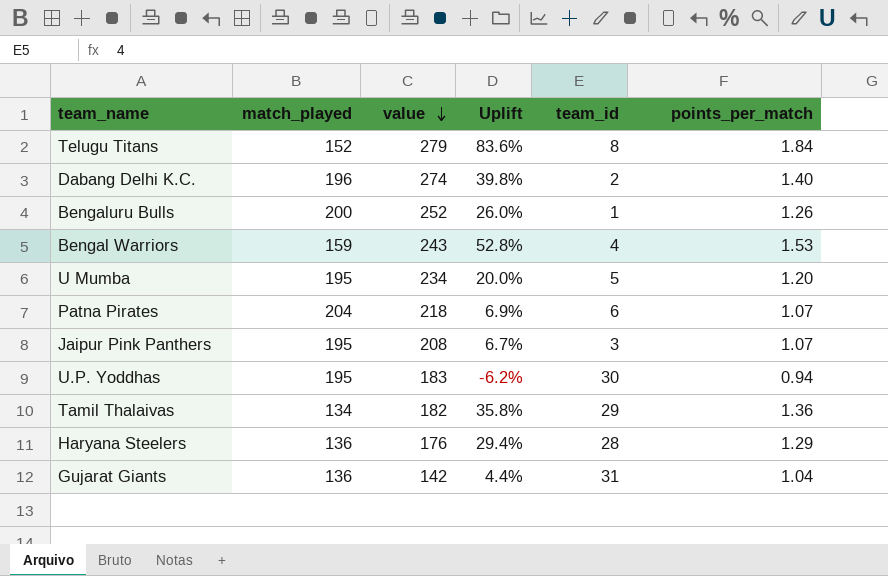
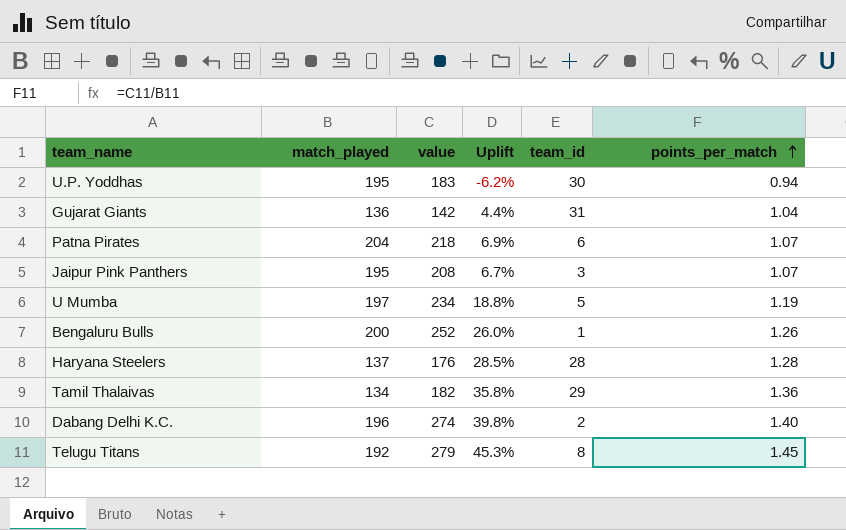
row order: value descending -> points_per_match ascending
row Bengal Warriors: 159 | 243 | 52.8% | 4 | 1.53 -> none
U Mumba | match_played: 195 -> 197
U Mumba | Uplift: 20.0% -> 18.8%
U Mumba | points_per_match: 1.20 -> 1.19
Haryana Steelers | match_played: 136 -> 137
Haryana Steelers | Uplift: 29.4% -> 28.5%
Haryana Steelers | points_per_match: 1.29 -> 1.28
Telugu Titans | match_played: 152 -> 192
Telugu Titans | Uplift: 83.6% -> 45.3%
Telugu Titans | points_per_match: 1.84 -> 1.45

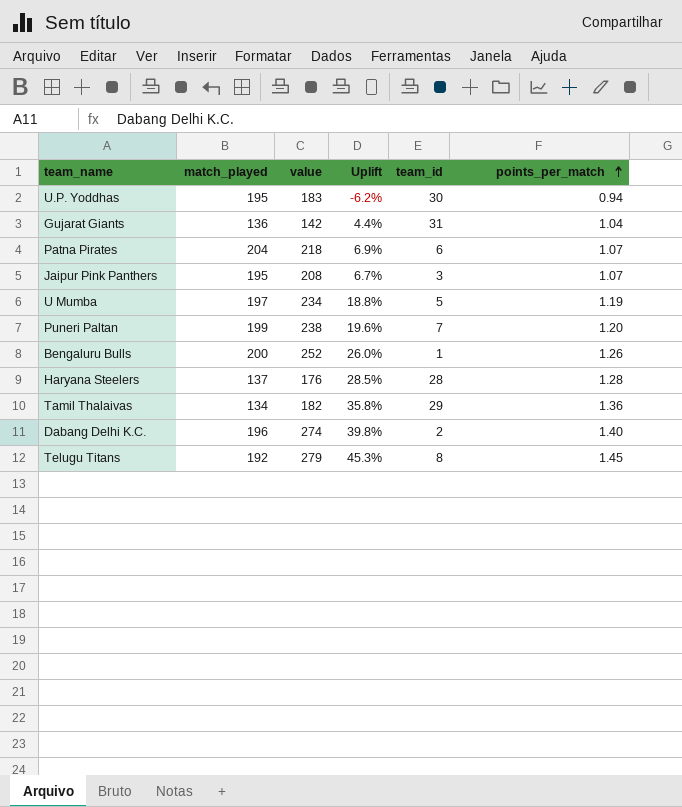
row Puneri Paltan: none -> 199 | 238 | 19.6% | 7 | 1.20

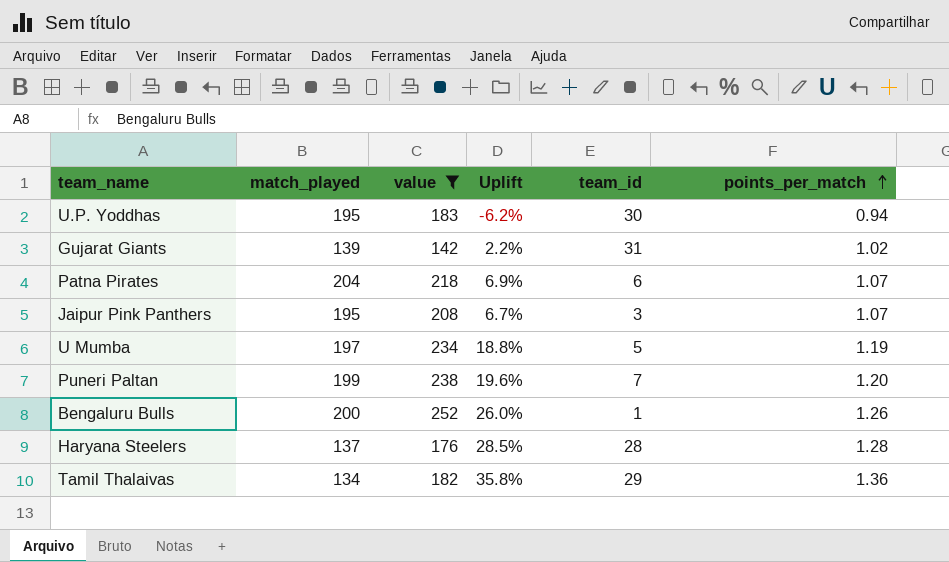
filter: none -> value <= 252
Gujarat Giants | match_played: 136 -> 139
Gujarat Giants | Uplift: 4.4% -> 2.2%
Gujarat Giants | points_per_match: 1.04 -> 1.02

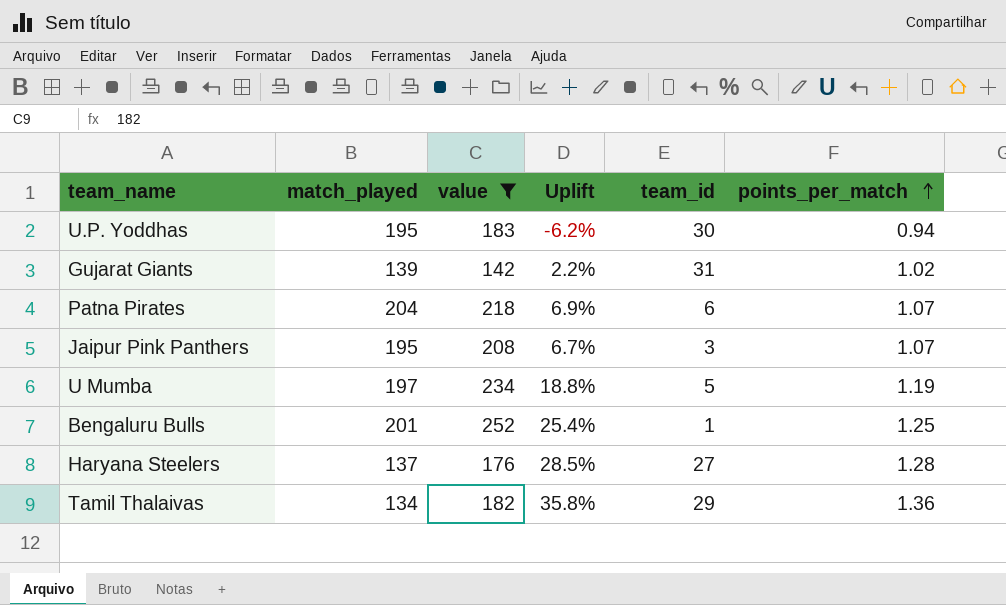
row Puneri Paltan: 199 | 238 | 19.6% | 7 | 1.20 -> none
Bengaluru Bulls | match_played: 200 -> 201
Bengaluru Bulls | Uplift: 26.0% -> 25.4%
Bengaluru Bulls | points_per_match: 1.26 -> 1.25
Haryana Steelers | team_id: 28 -> 27

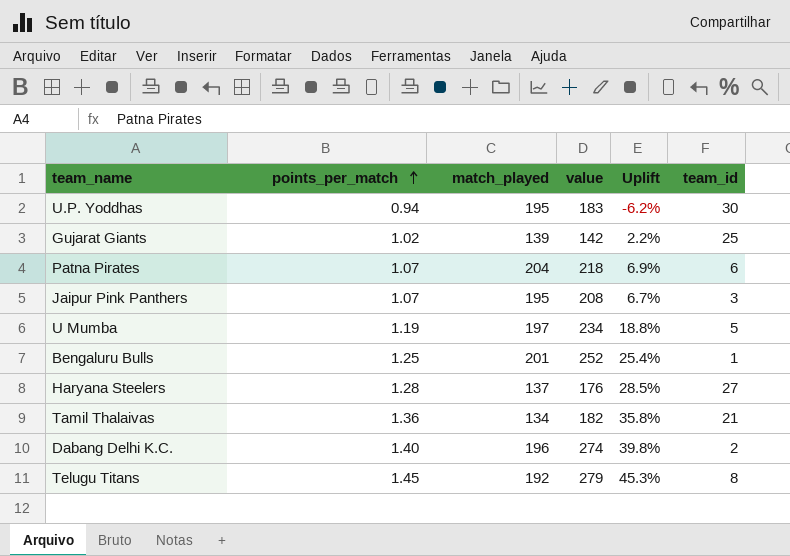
filter: value <= 252 -> none
column points_per_match | position: 6 -> 2
Gujarat Giants | team_id: 31 -> 25
Tamil Thalaivas | team_id: 29 -> 21

